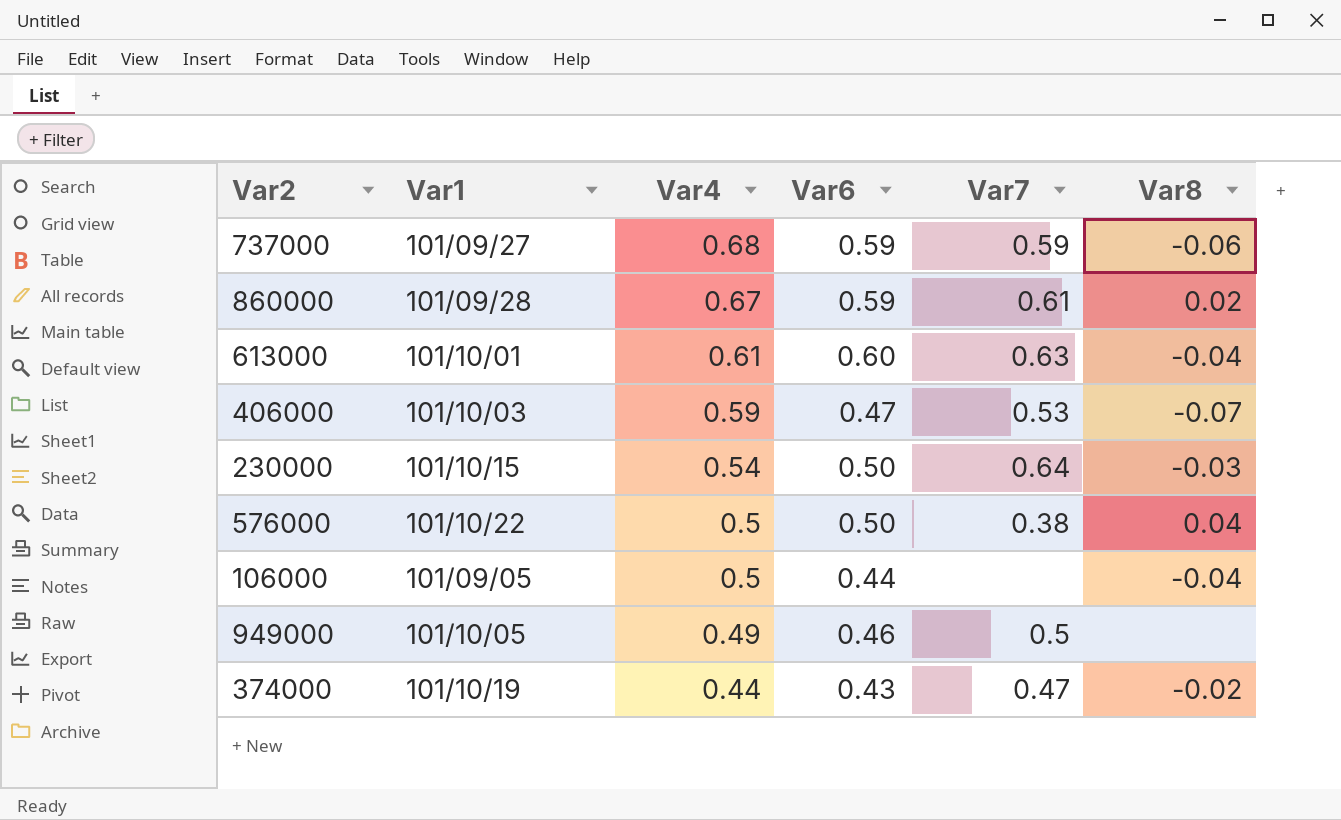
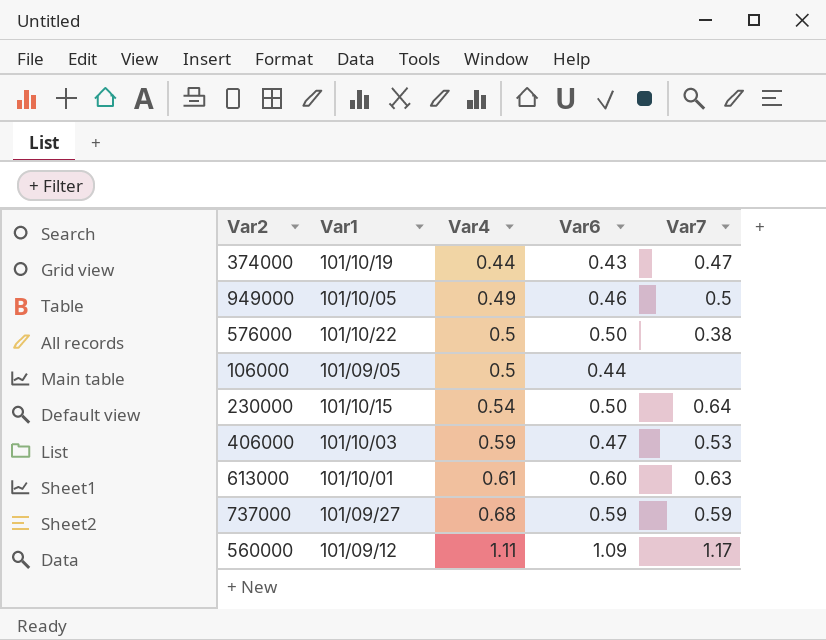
row order: Var4 descending -> Var4 ascending
column Var8 | position: 6 -> none
row 860000: 101/09/28 | 0.67 | 0.59 | 0.61 | 0.02 -> none
row 560000: none -> 101/09/12 | 1.11 | 1.09 | 1.17

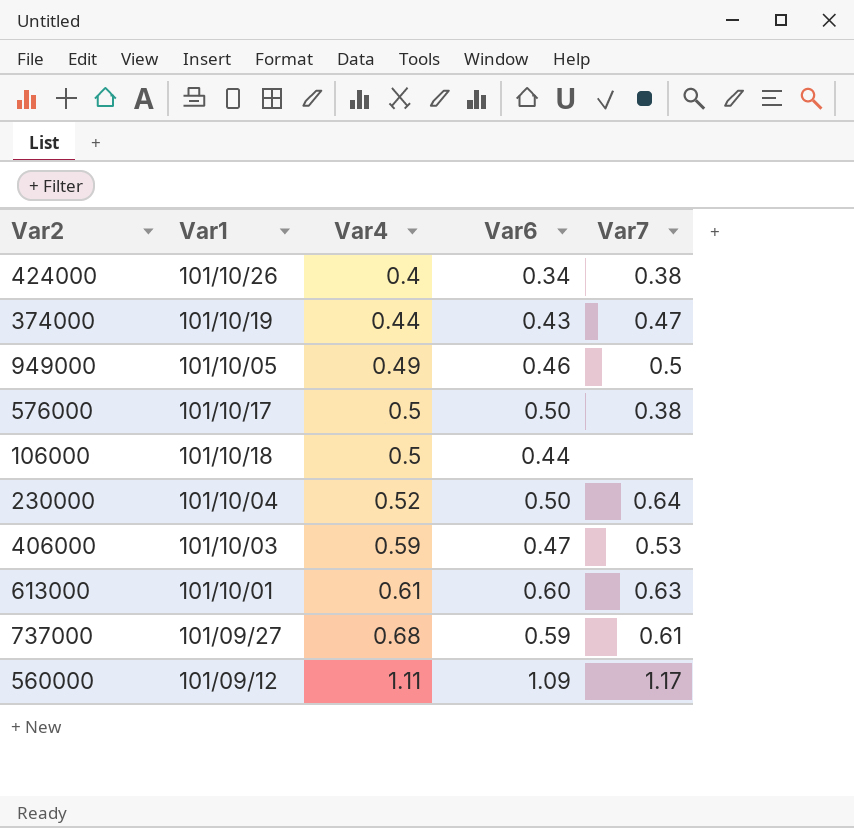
row 424000: none -> 101/10/26 | 0.4 | 0.34 | 0.38
576000 | Var1: 101/10/22 -> 101/10/17
106000 | Var1: 101/09/05 -> 101/10/18
230000 | Var1: 101/10/15 -> 101/10/04
230000 | Var4: 0.54 -> 0.52
737000 | Var7: 0.59 -> 0.61

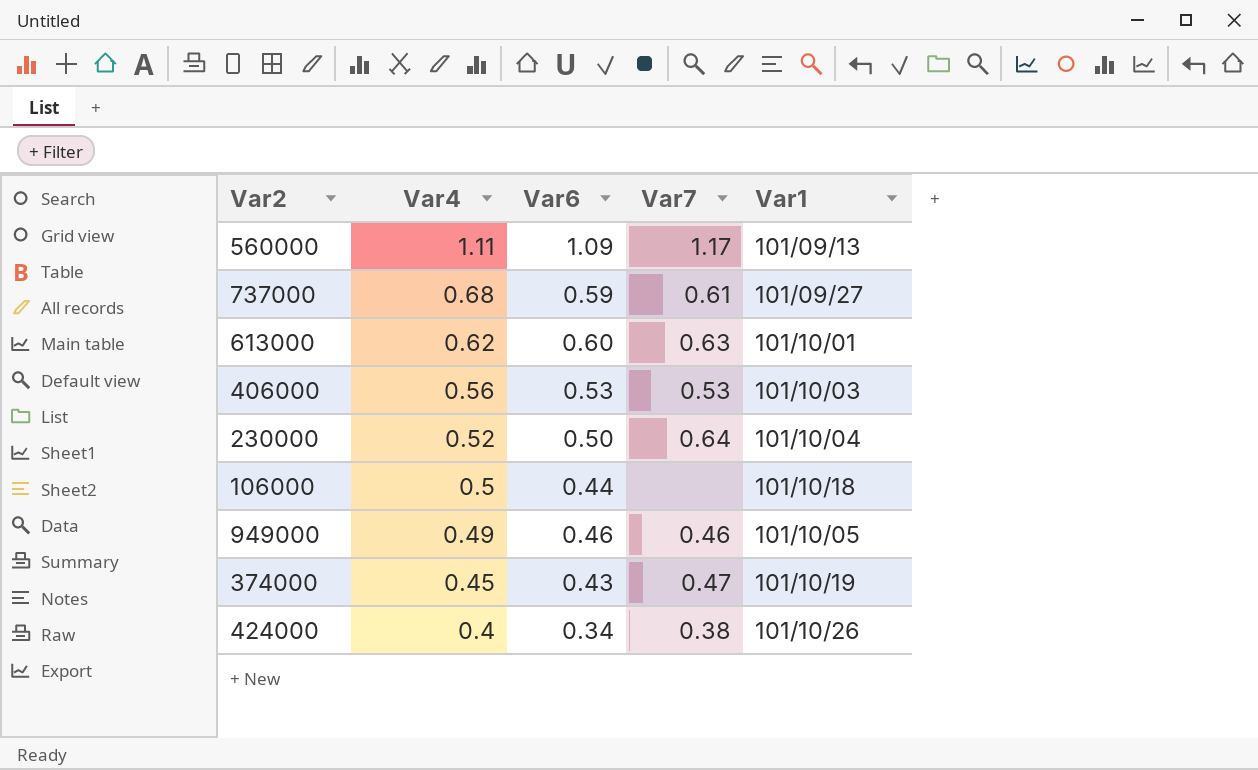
row order: Var4 ascending -> Var4 descending
column Var1 | position: 2 -> 5
row 576000: 101/10/17 | 0.5 | 0.50 | 0.38 -> none
560000 | Var1: 101/09/12 -> 101/09/13
613000 | Var4: 0.61 -> 0.62
406000 | Var4: 0.59 -> 0.56
406000 | Var6: 0.47 -> 0.53
949000 | Var7: 0.5 -> 0.46
374000 | Var4: 0.44 -> 0.45

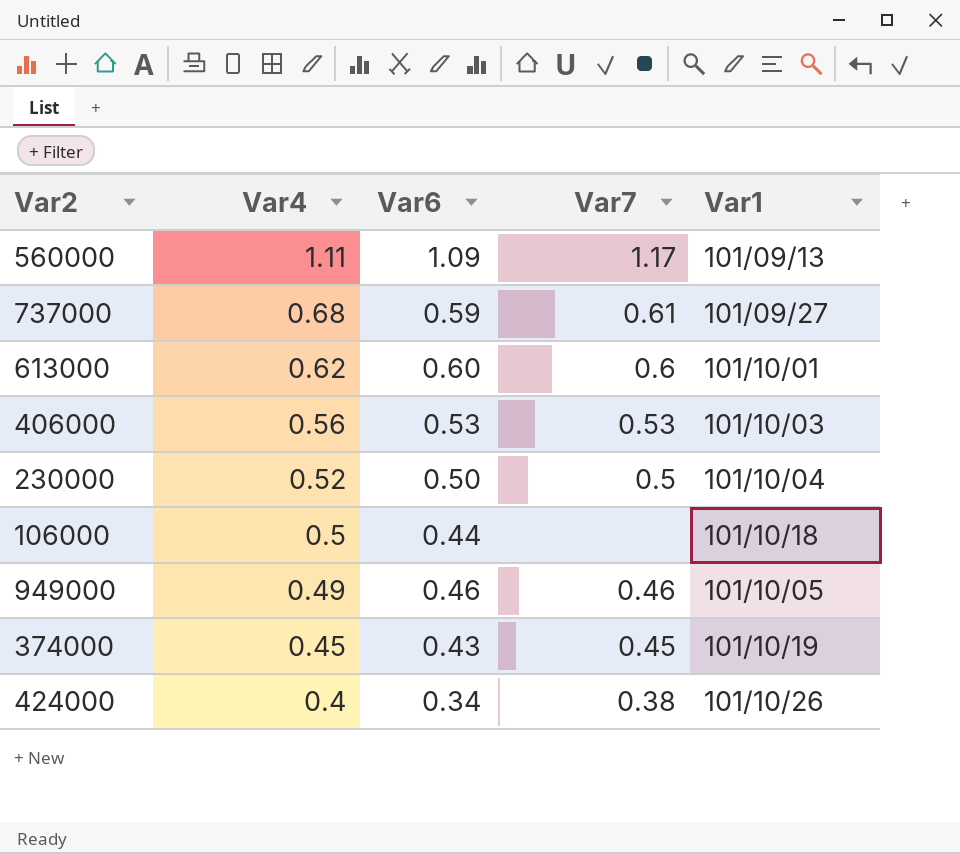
613000 | Var7: 0.63 -> 0.6
230000 | Var7: 0.64 -> 0.5
374000 | Var7: 0.47 -> 0.45

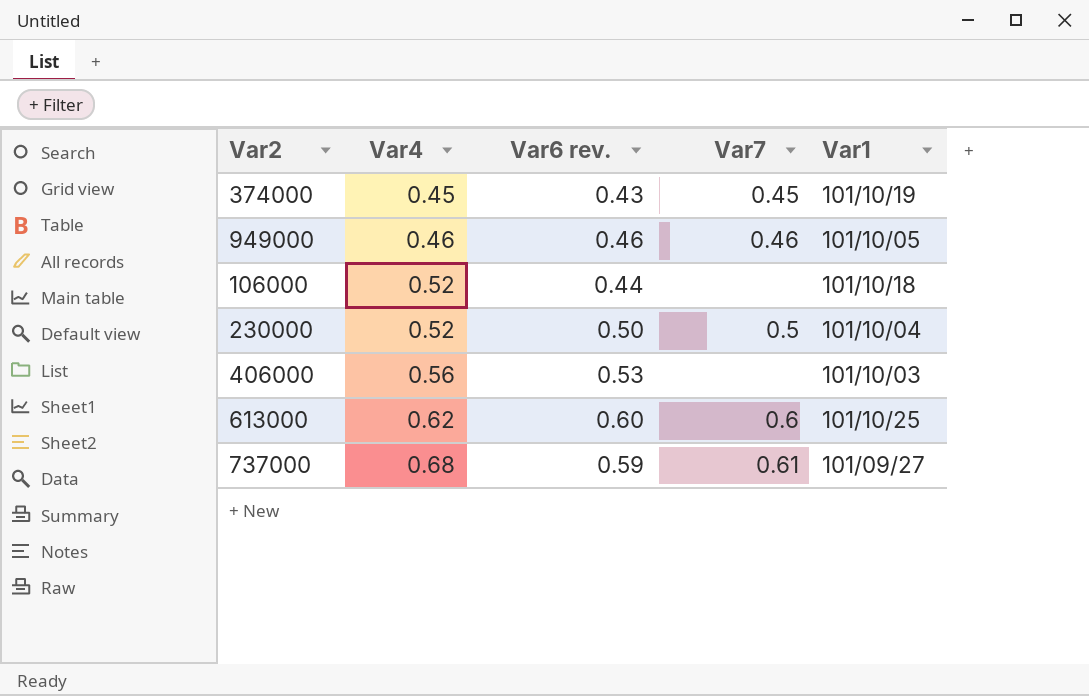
row order: Var4 descending -> Var4 ascending
column name: Var6 -> Var6 rev.
row 560000: 1.11 | 1.09 | 1.17 | 101/09/13 -> none
row 424000: 0.4 | 0.34 | 0.38 | 101/10/26 -> none
949000 | Var4: 0.49 -> 0.46
106000 | Var4: 0.5 -> 0.52
406000 | Var7: 0.53 -> none
613000 | Var1: 101/10/01 -> 101/10/25

